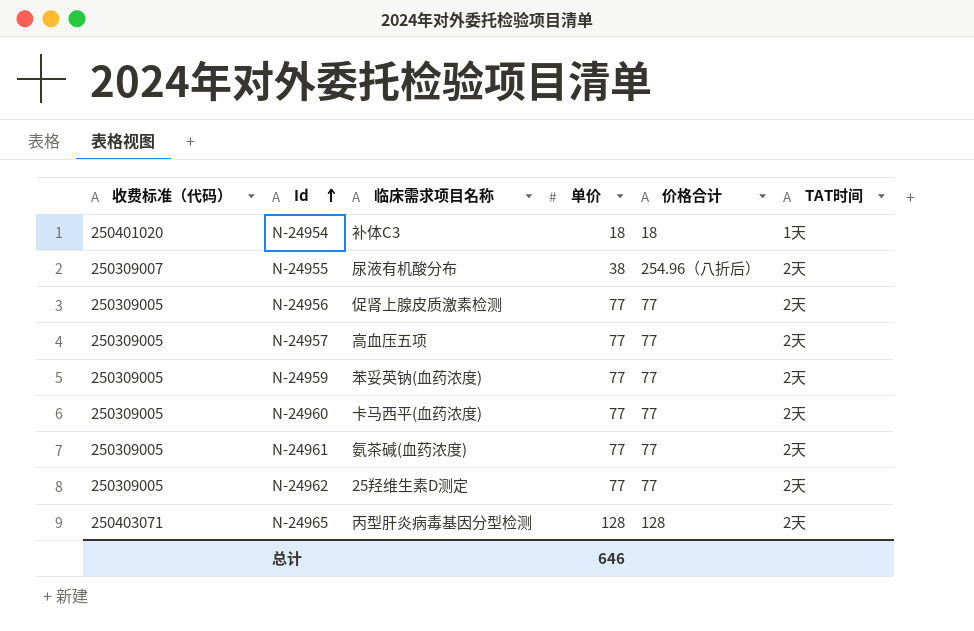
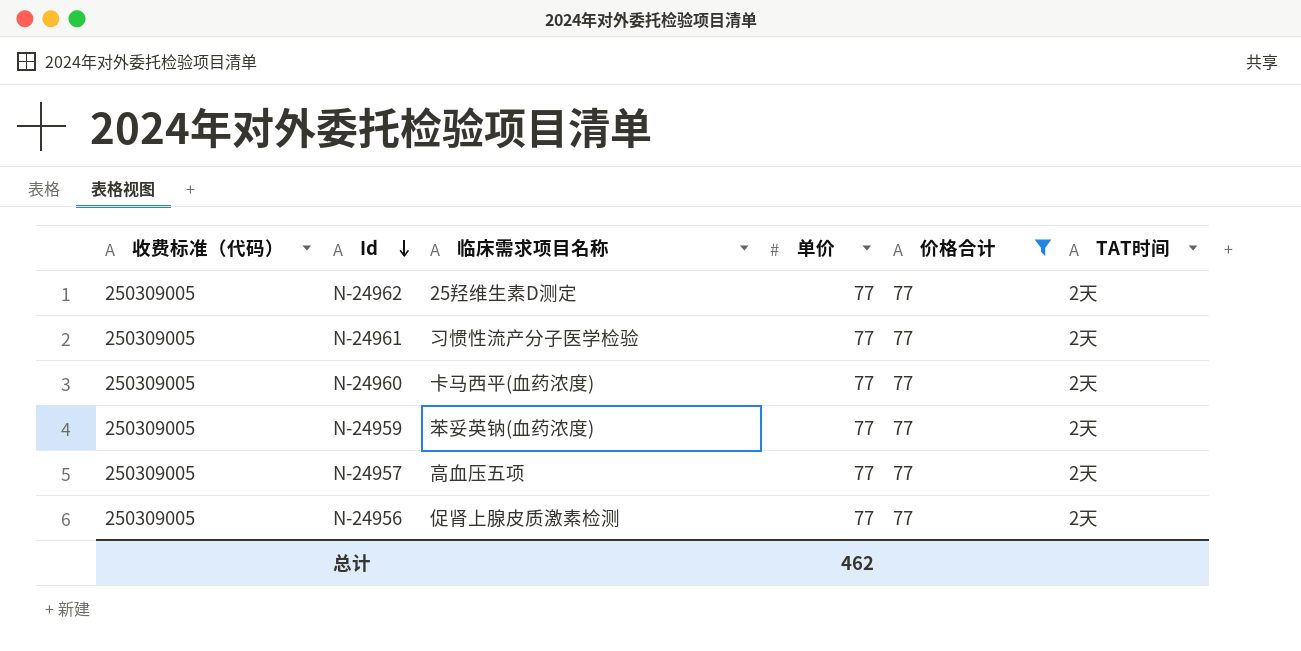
filter: none -> 价格合计 = 77
row order: Id ascending -> Id descending
N-24961 | 临床需求项目名称: 氨茶碱(血药浓度) -> 习惯性流产分子医学检验
总计 | 单价: 646 -> 462

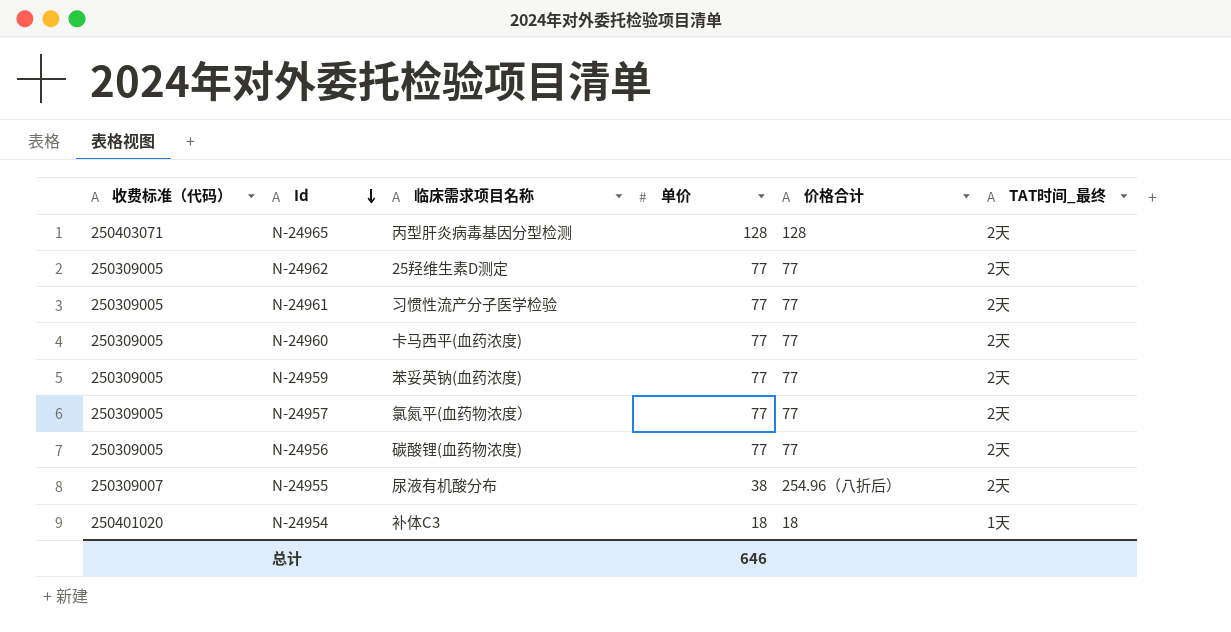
filter: 价格合计 = 77 -> none
column name: TAT时间 -> TAT时间_最终
N-24957 | 临床需求项目名称: 高血压五项 -> 氯氮平(血药物浓度）
N-24956 | 临床需求项目名称: 促肾上腺皮质激素检测 -> 碳酸锂(血药物浓度)
总计 | 单价: 462 -> 646

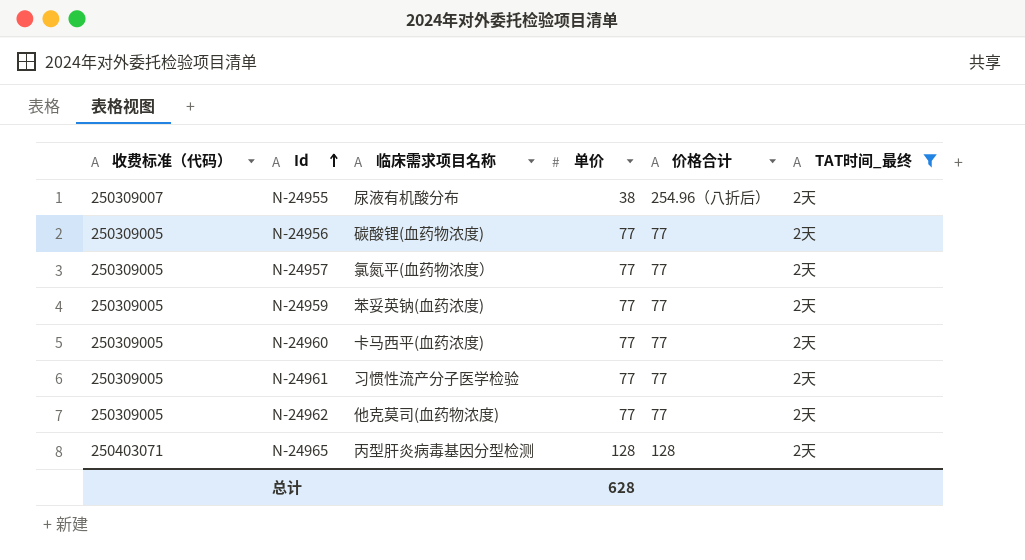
filter: none -> TAT时间_最终 = 2天
row order: Id descending -> Id ascending
N-24962 | 临床需求项目名称: 25羟维生素D测定 -> 他克莫司(血药物浓度)
总计 | 单价: 646 -> 628

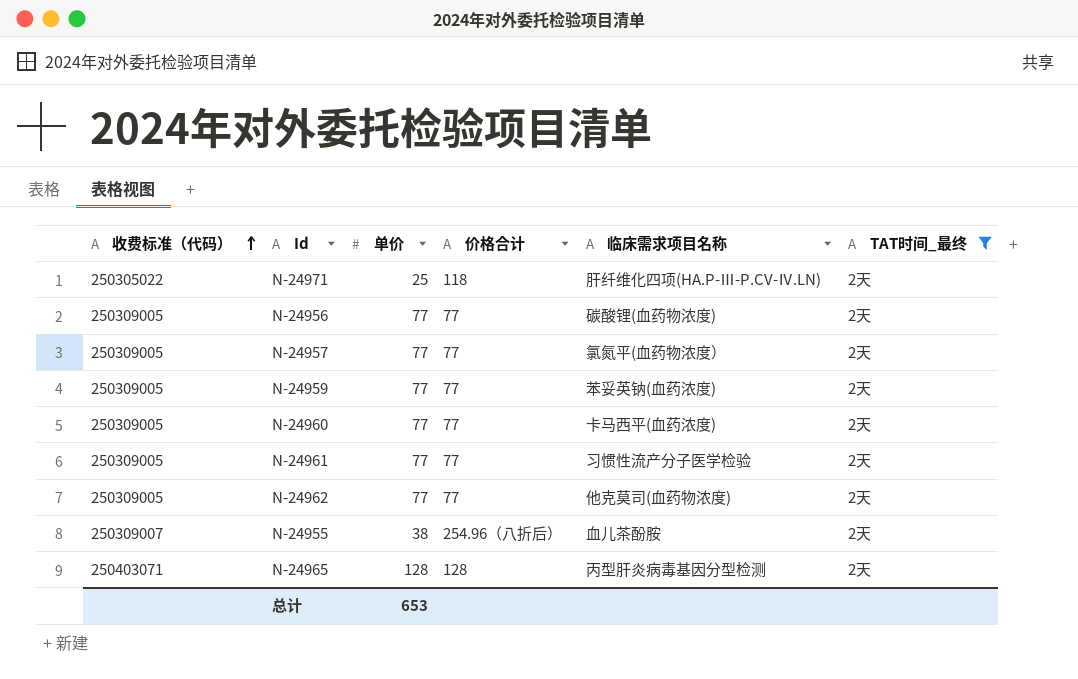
row order: Id ascending -> 收费标准（代码） ascending
column 临床需求项目名称 | position: 3 -> 5
row N-24971: none -> 250305022 | 25 | 118 | 肝纤维化四项(HA.P-Ⅲ-P.CV-Ⅳ.LN) | 2天
N-24955 | 临床需求项目名称: 尿液有机酸分布 -> 血儿茶酚胺
总计 | 单价: 628 -> 653

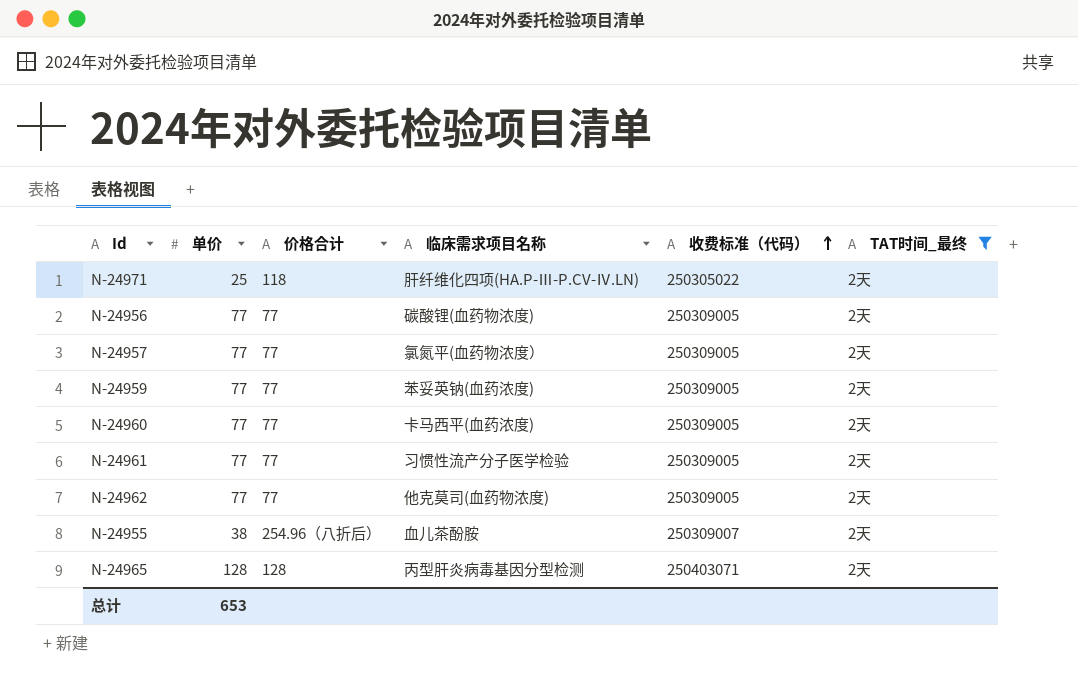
column 收费标准（代码） | position: 1 -> 5

